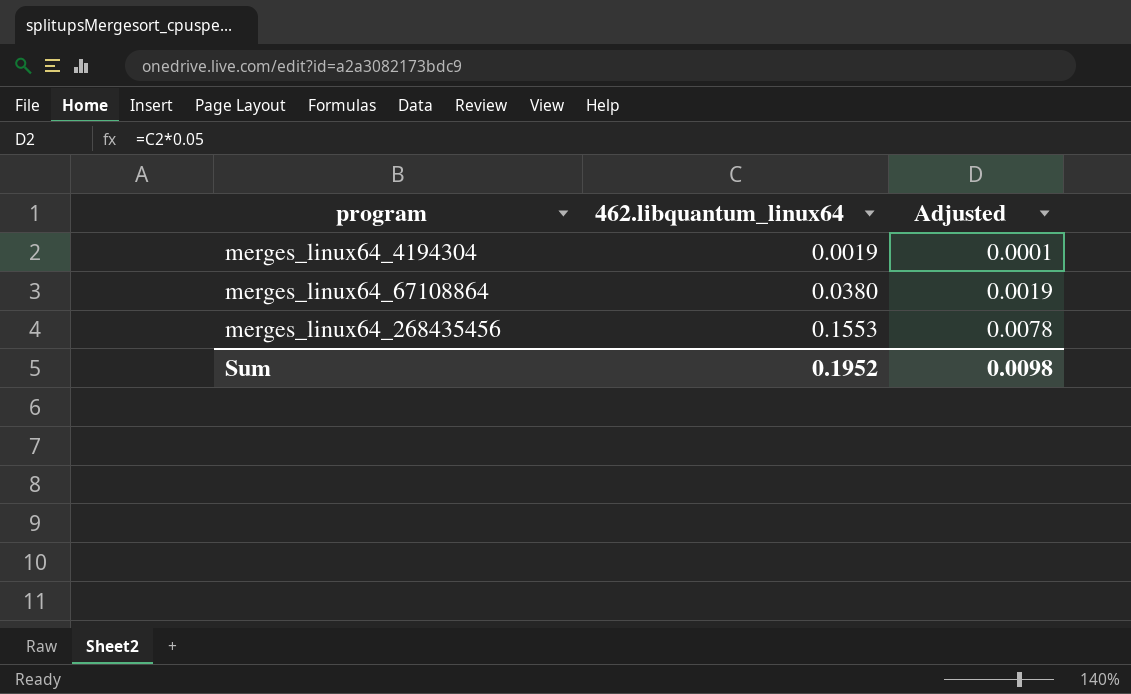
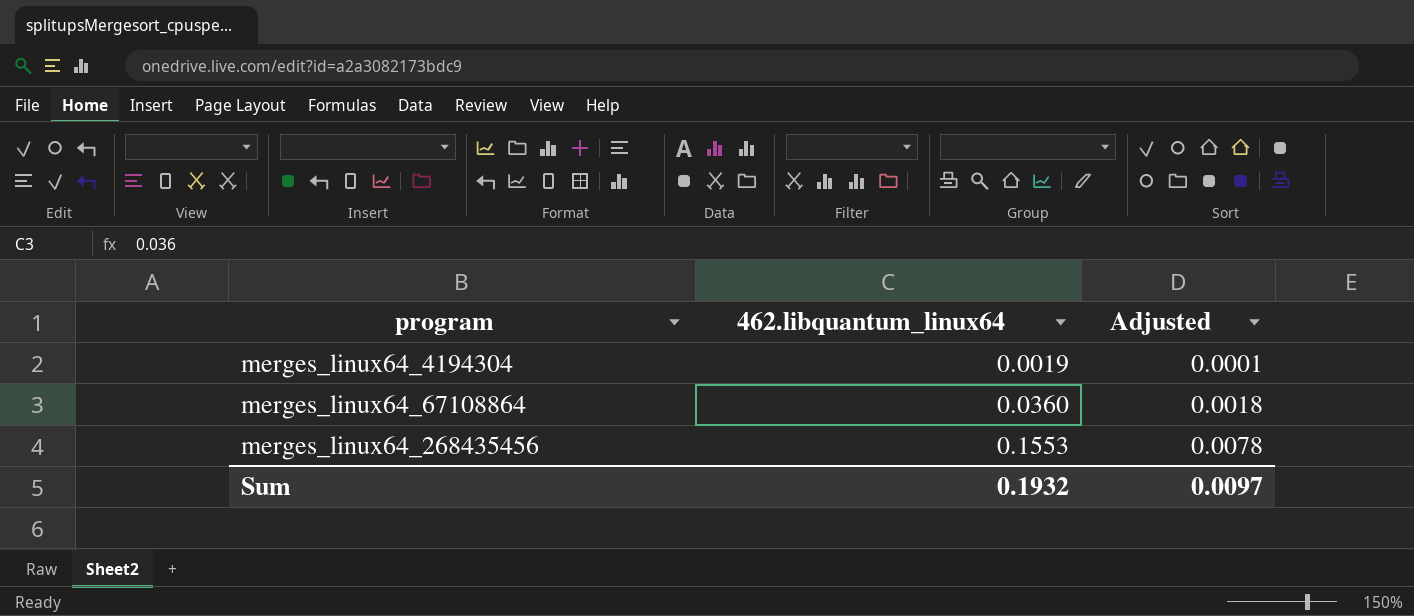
merges_linux64_67108864 | 462.libquantum_linux64: 0.0380 -> 0.0360
merges_linux64_67108864 | Adjusted: 0.0019 -> 0.0018
Sum | 462.libquantum_linux64: 0.1952 -> 0.1932
Sum | Adjusted: 0.0098 -> 0.0097

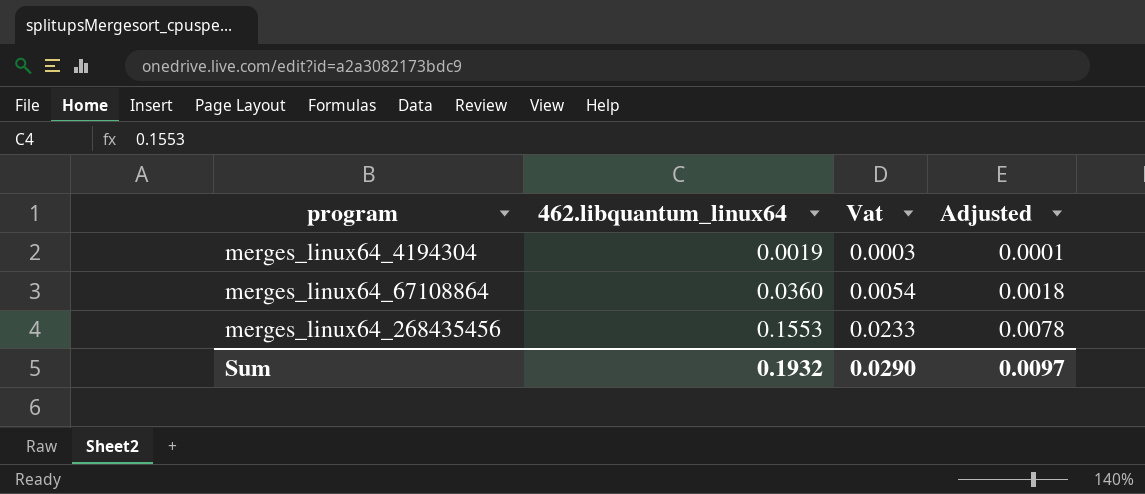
column Vat | formula: none -> [462.libquantum_linux64] * 0.15

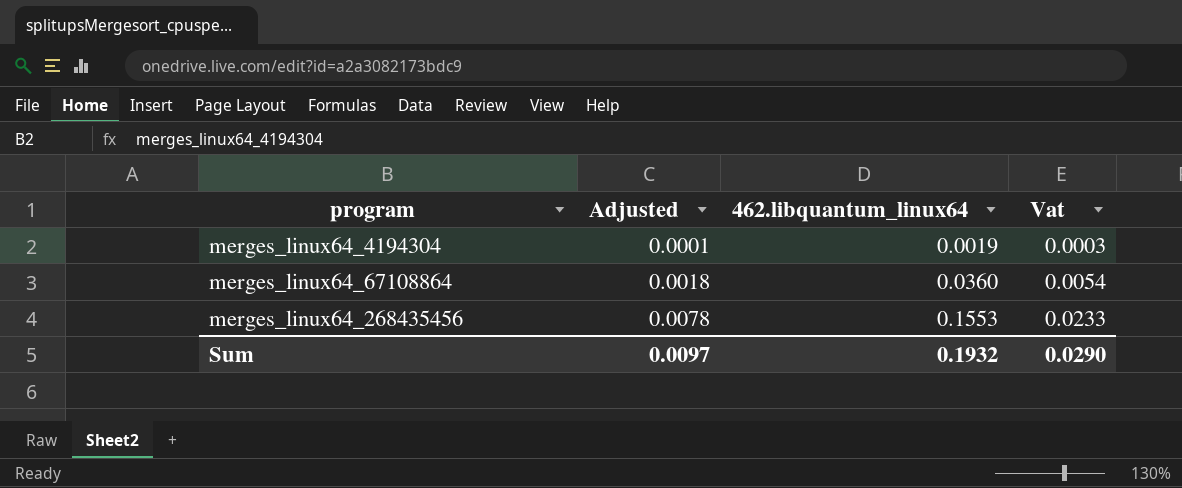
column Adjusted | position: 4 -> 2

